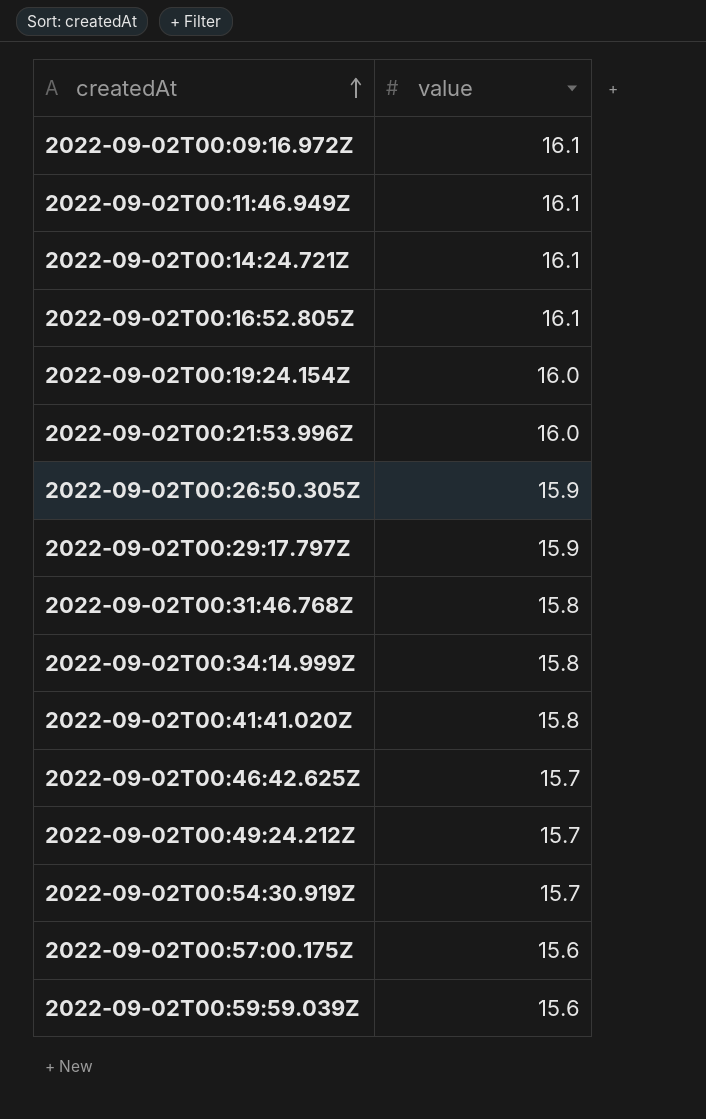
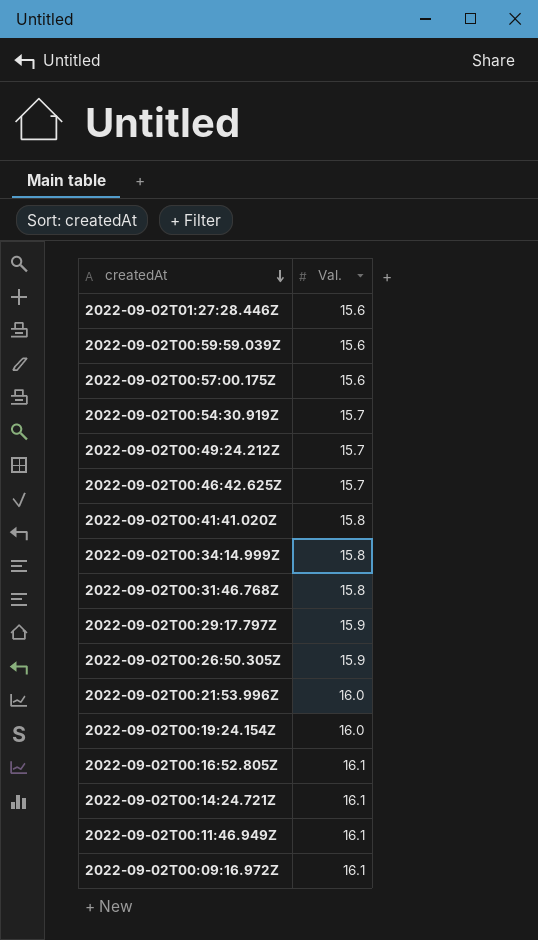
row order: createdAt ascending -> createdAt descending
column name: value -> Val.
row 2022-09-02T01:27:28.446Z: none -> 15.6

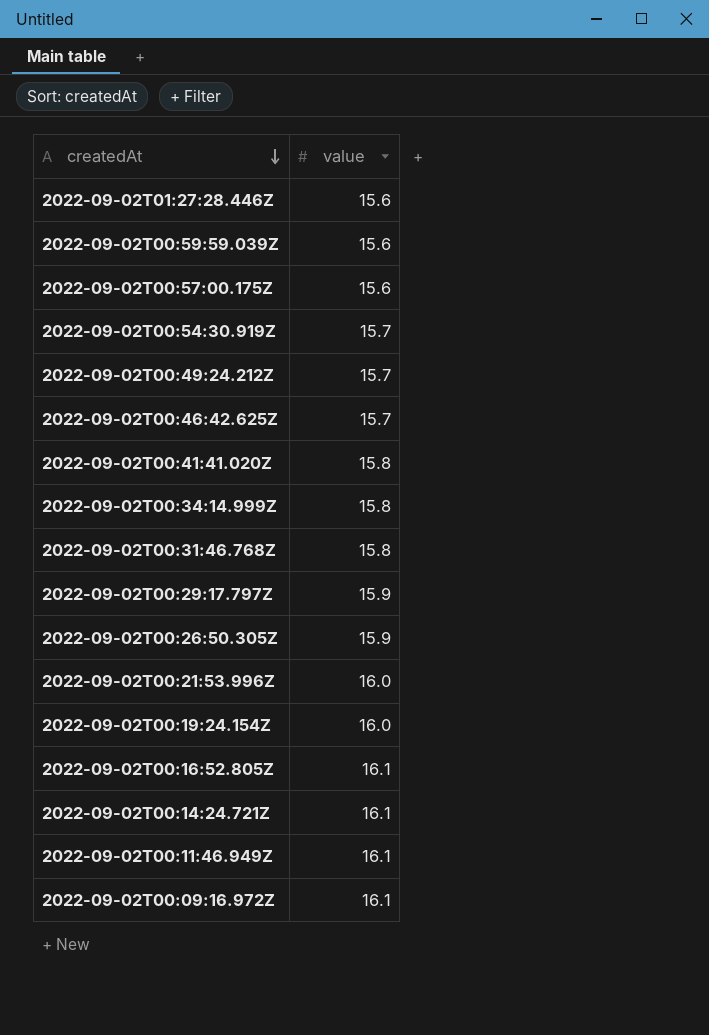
column name: Val. -> value

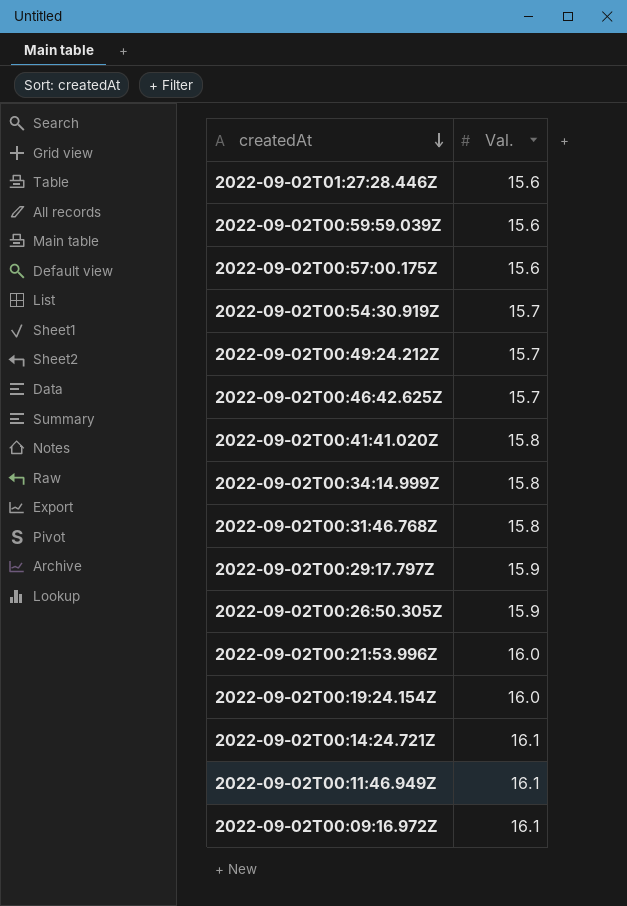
column name: value -> Val.
row 2022-09-02T00:16:52.805Z: 16.1 -> none

